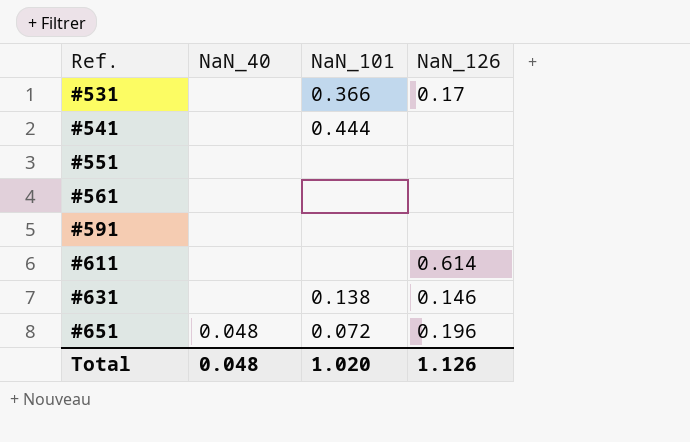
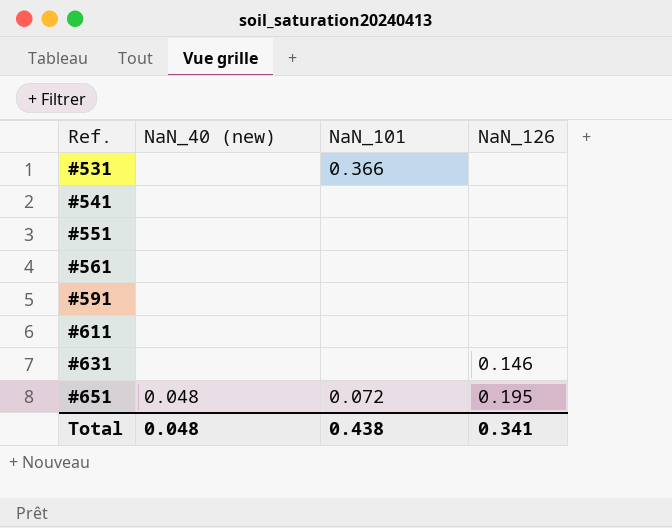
column name: NaN_40 -> NaN_40 (new)
#531 | NaN_126: 0.17 -> none
#541 | NaN_101: 0.444 -> none
#611 | NaN_126: 0.614 -> none
#631 | NaN_101: 0.138 -> none
#651 | NaN_126: 0.196 -> 0.195
Total | NaN_101: 1.020 -> 0.438
Total | NaN_126: 1.126 -> 0.341

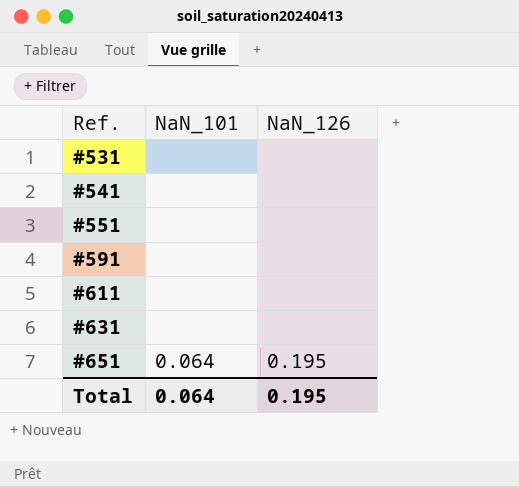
column NaN_40 (new) | position: 2 -> none
row #561: none | none | none -> none
#531 | NaN_101: 0.366 -> none
#631 | NaN_126: 0.146 -> none
#651 | NaN_101: 0.072 -> 0.064
Total | NaN_101: 0.438 -> 0.064
Total | NaN_126: 0.341 -> 0.195

